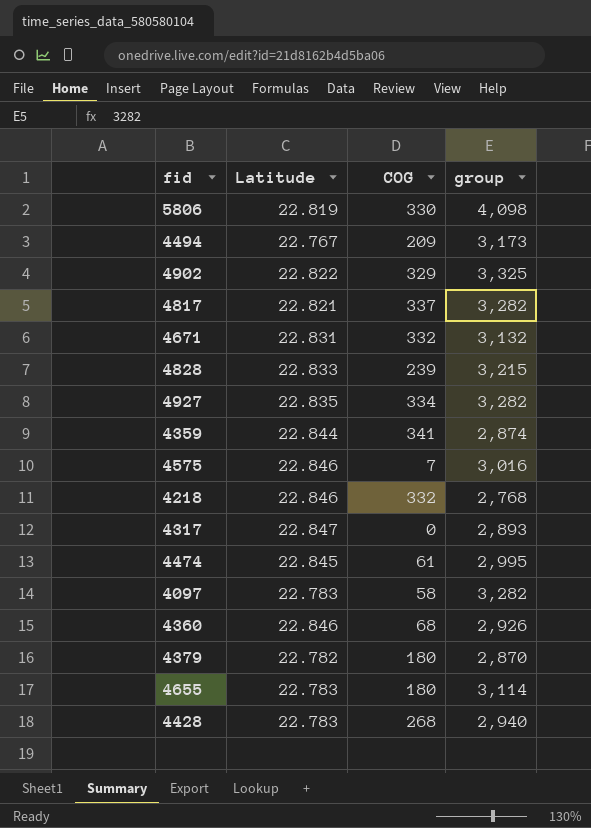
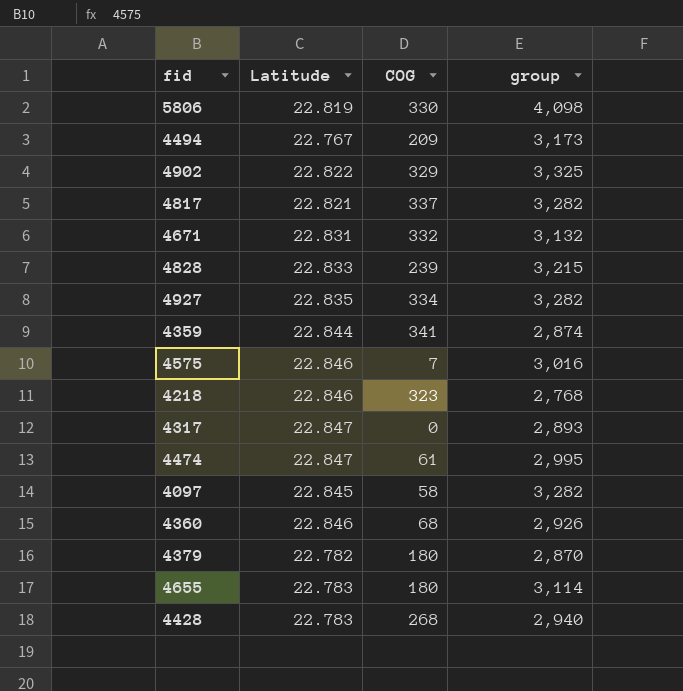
4218 | COG: 332 -> 323
4474 | Latitude: 22.845 -> 22.847
4097 | Latitude: 22.783 -> 22.845

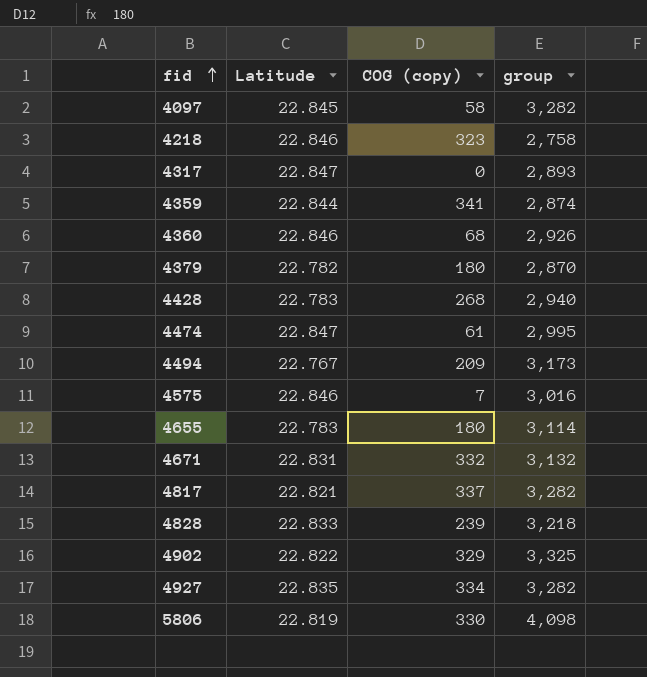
row order: none -> fid ascending
column name: COG -> COG (copy)
4218 | group: 2,768 -> 2,758
4828 | group: 3,215 -> 3,218

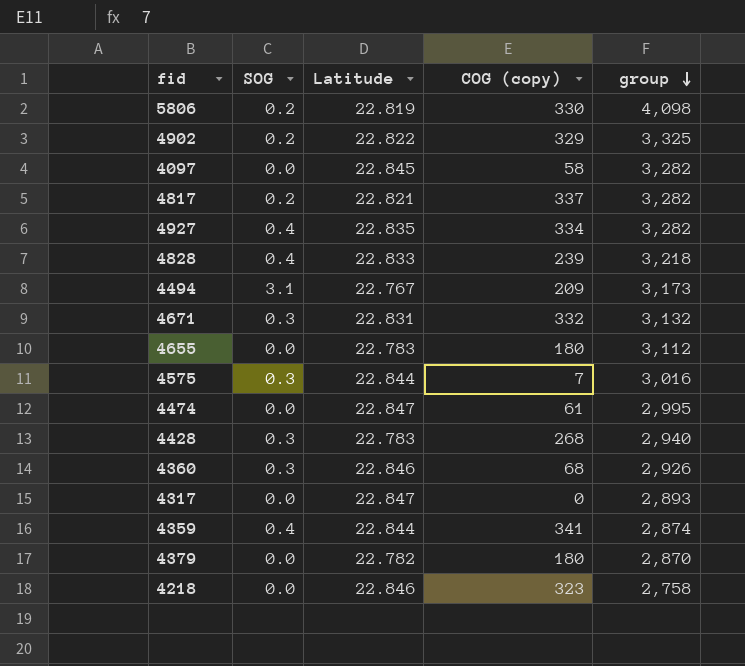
row order: fid ascending -> group descending
column SOG | position: none -> 2
4655 | group: 3,114 -> 3,112
4575 | Latitude: 22.846 -> 22.844

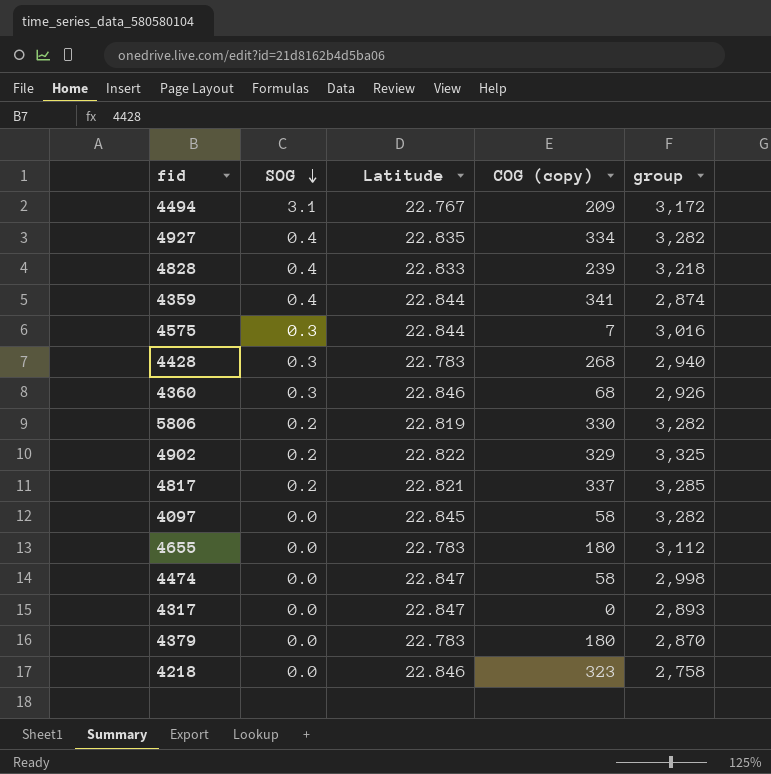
row order: group descending -> SOG descending
row 4671: 0.3 | 22.831 | 332 | 3,132 -> none
4494 | group: 3,173 -> 3,172
5806 | group: 4,098 -> 3,282
4817 | group: 3,282 -> 3,285
4474 | COG (copy): 61 -> 58
4474 | group: 2,995 -> 2,998
4379 | Latitude: 22.782 -> 22.783

